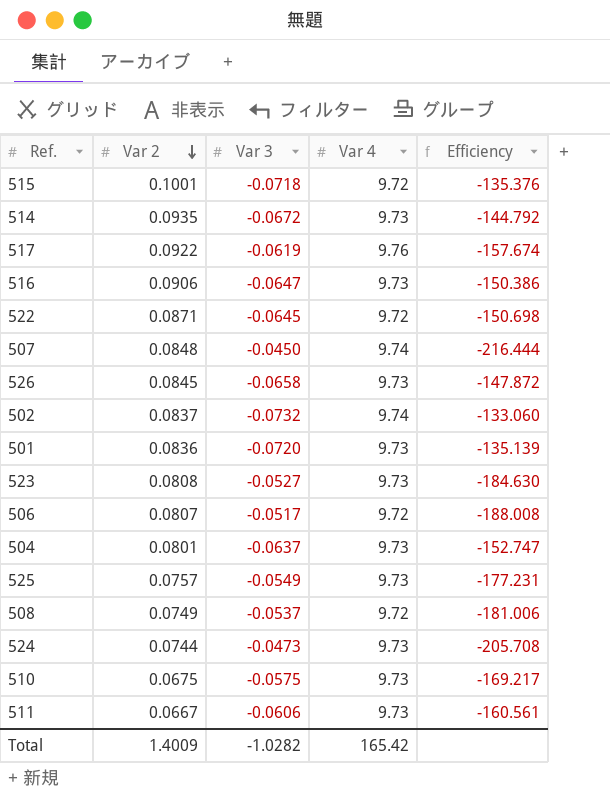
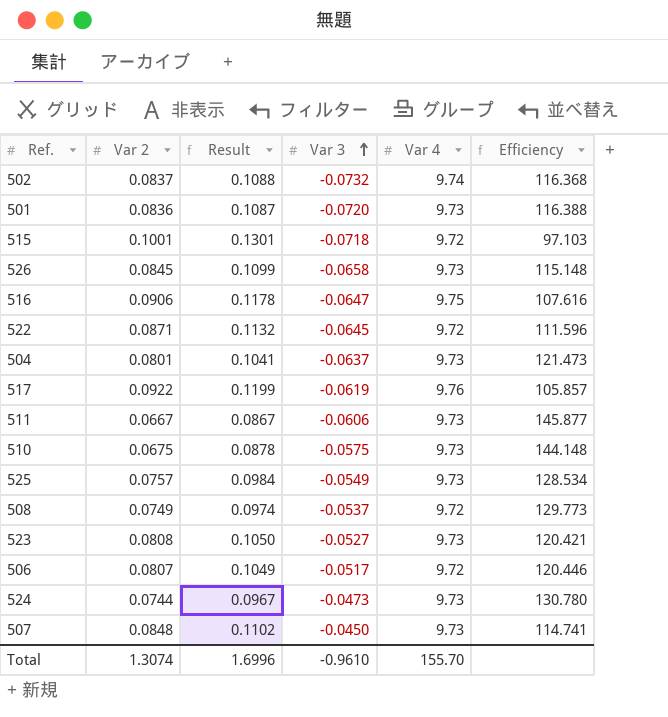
row order: Var 2 descending -> Var 3 ascending
column Result | formula: none -> [Var 2] * 1.3
column Efficiency | formula: [Var 4] / [Var 3] -> [Var 4] / [Var 2]
row 514: 0.0935 | -0.0672 | 9.73 | -144.792 -> none
516 | Var 4: 9.73 -> 9.75
507 | Var 4: 9.74 -> 9.73
Total | Var 2: 1.4009 -> 1.3074
Total | Var 3: -1.0282 -> -0.9610
Total | Var 4: 165.42 -> 155.70

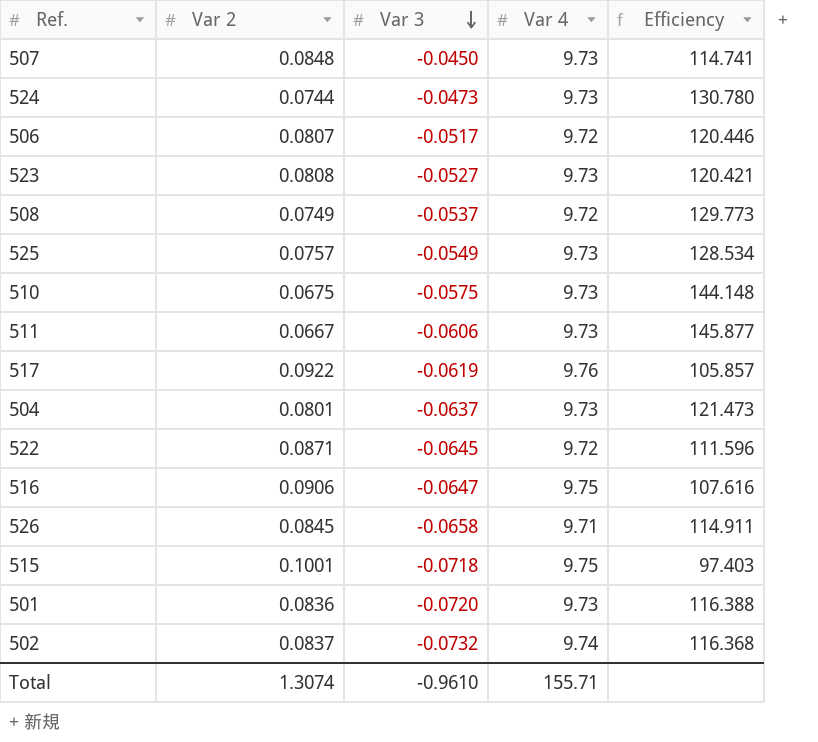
row order: Var 3 ascending -> Var 3 descending
column Result | formula: [Var 2] * 1.3 -> none
526 | Var 4: 9.73 -> 9.71
526 | Efficiency: 115.148 -> 114.911
515 | Var 4: 9.72 -> 9.75
515 | Efficiency: 97.103 -> 97.403
Total | Var 4: 155.70 -> 155.71

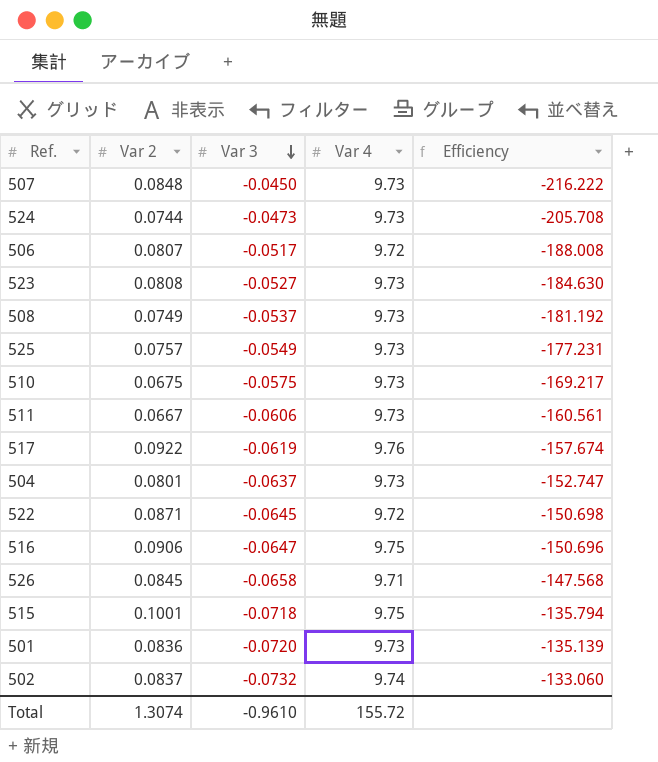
column Efficiency | formula: [Var 4] / [Var 2] -> [Var 4] / [Var 3]
508 | Var 4: 9.72 -> 9.73
Total | Var 4: 155.71 -> 155.72

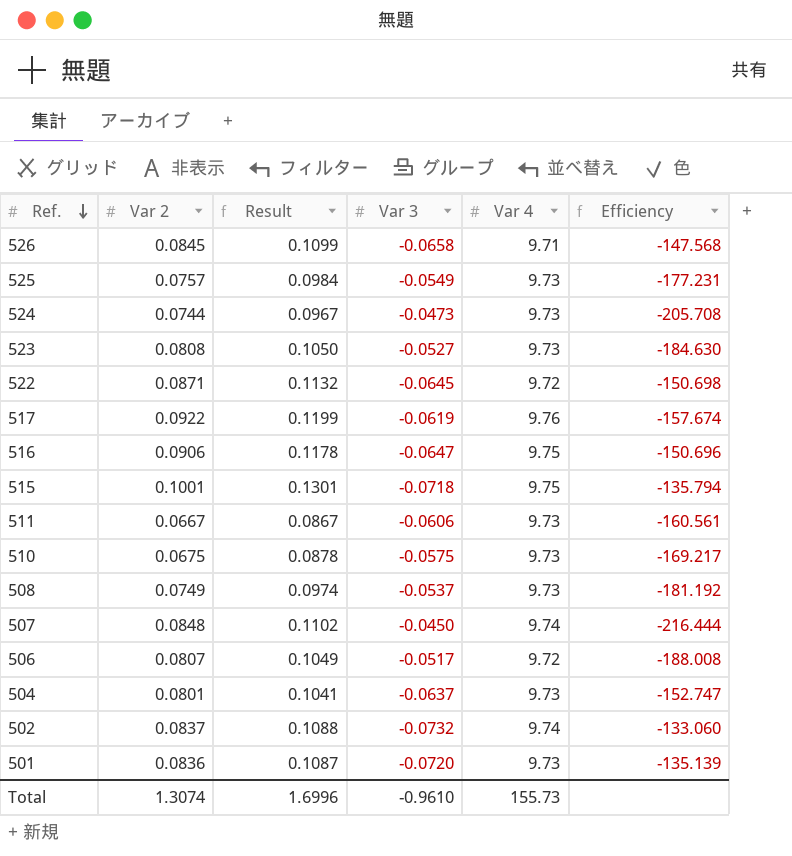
row order: Var 3 descending -> Ref. descending
column Result | formula: none -> [Var 2] * 1.3
507 | Var 4: 9.73 -> 9.74
507 | Efficiency: -216.222 -> -216.444
Total | Var 4: 155.72 -> 155.73

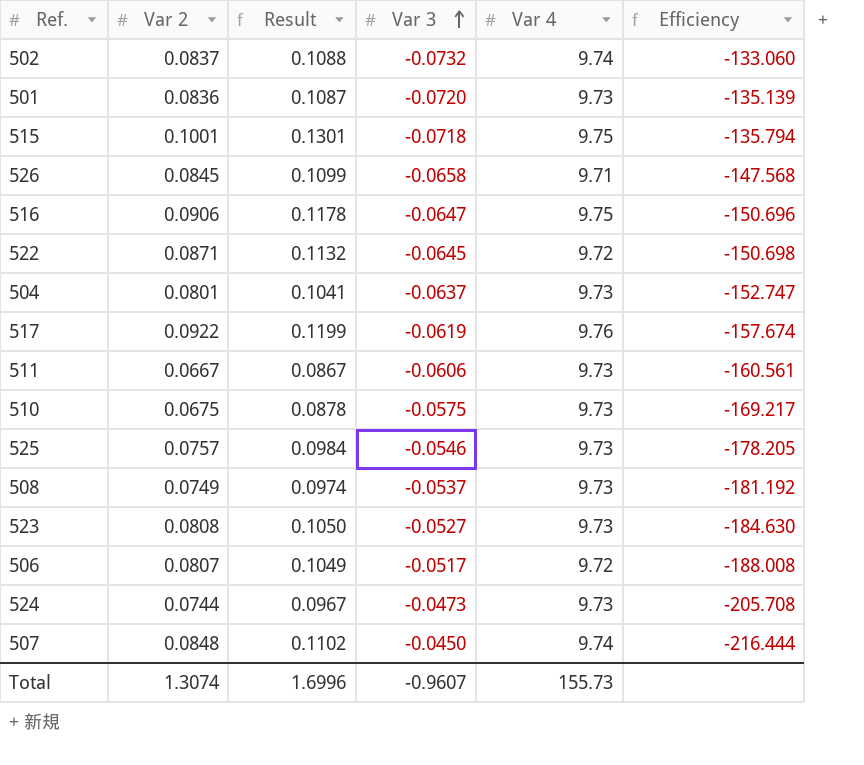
row order: Ref. descending -> Var 3 ascending
525 | Var 3: -0.0549 -> -0.0546
525 | Efficiency: -177.231 -> -178.205
Total | Var 3: -0.9610 -> -0.9607

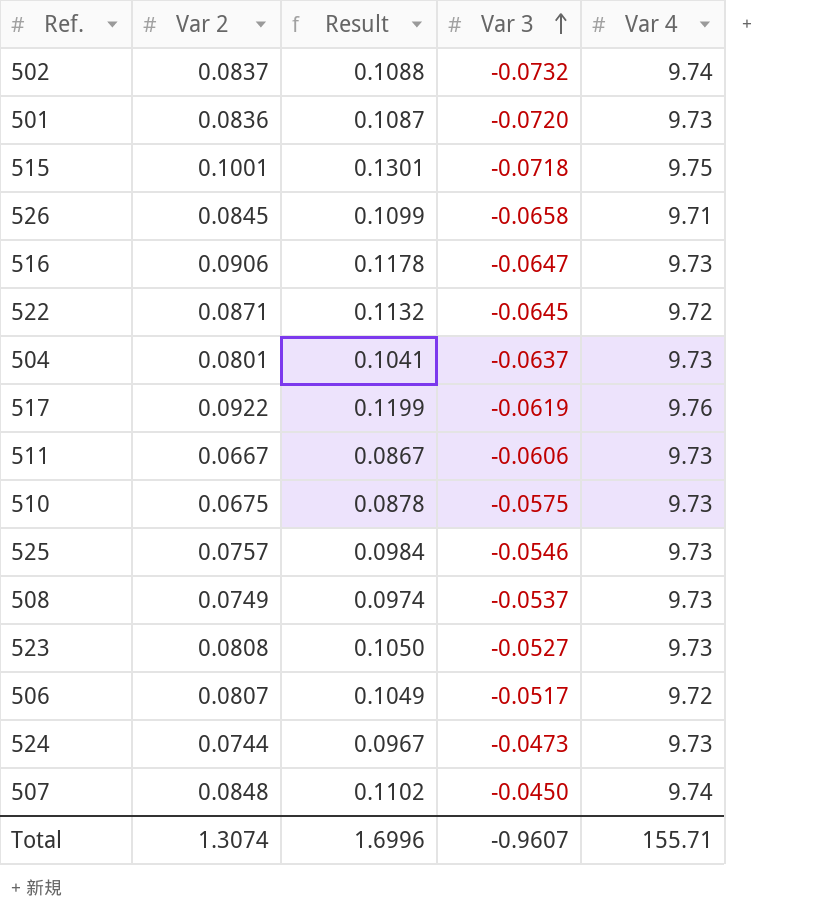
column Efficiency | formula: [Var 4] / [Var 3] -> none
516 | Var 4: 9.75 -> 9.73
Total | Var 4: 155.73 -> 155.71

